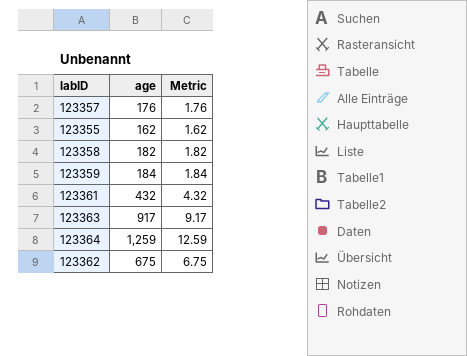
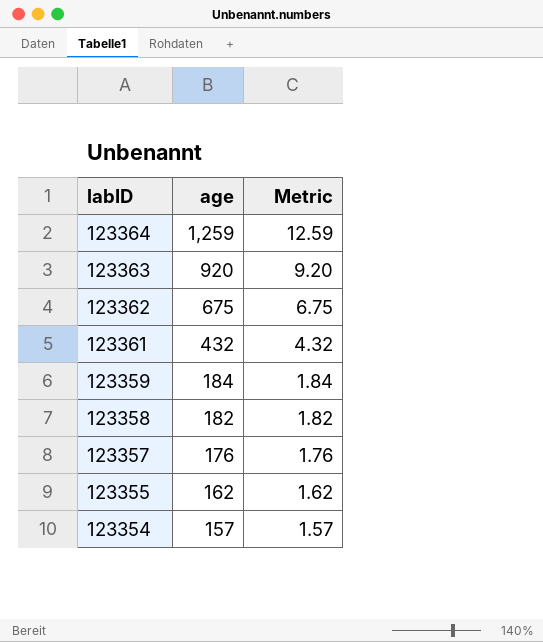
row order: none -> labID descending
123363 | age: 917 -> 920
123363 | Metric: 9.17 -> 9.20
row 123354: none -> 157 | 1.57

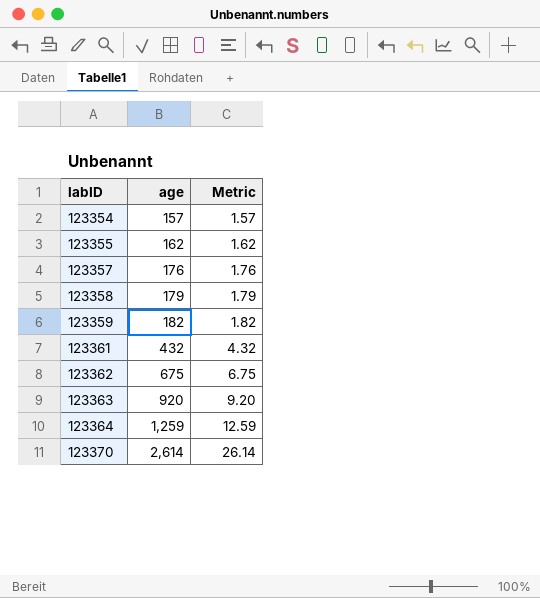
row order: labID descending -> labID ascending
123358 | age: 182 -> 179
123358 | Metric: 1.82 -> 1.79
123359 | age: 184 -> 182
123359 | Metric: 1.84 -> 1.82
row 123370: none -> 2,614 | 26.14

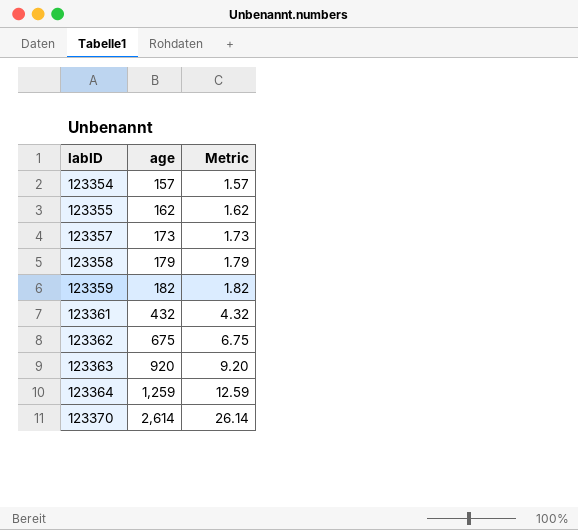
123357 | age: 176 -> 173
123357 | Metric: 1.76 -> 1.73

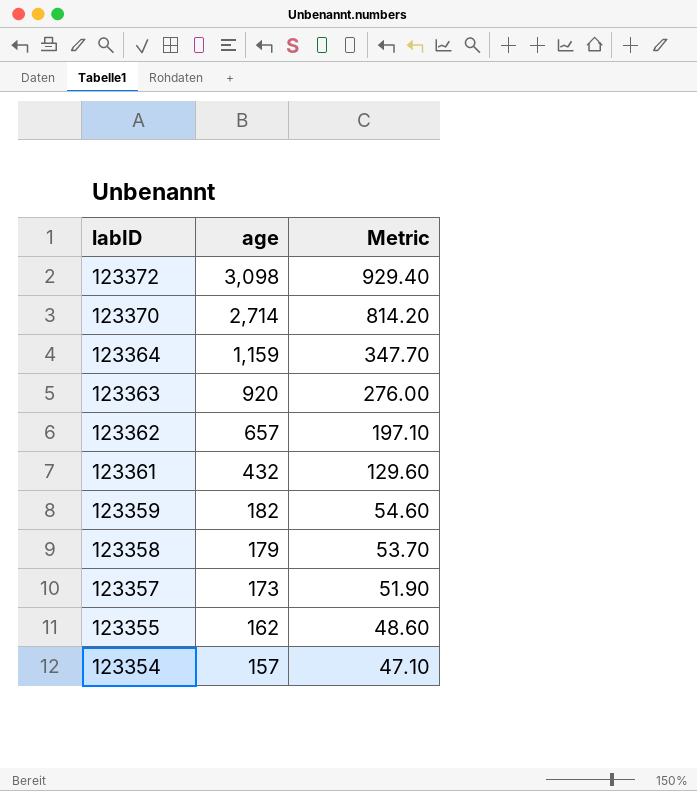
row order: labID ascending -> labID descending
column Metric | formula: [age] * 0.01 -> [age] * 0.3
row 123372: none -> 3,098 | 929.40
123370 | age: 2,614 -> 2,714
123364 | age: 1,259 -> 1,159
123362 | age: 675 -> 657

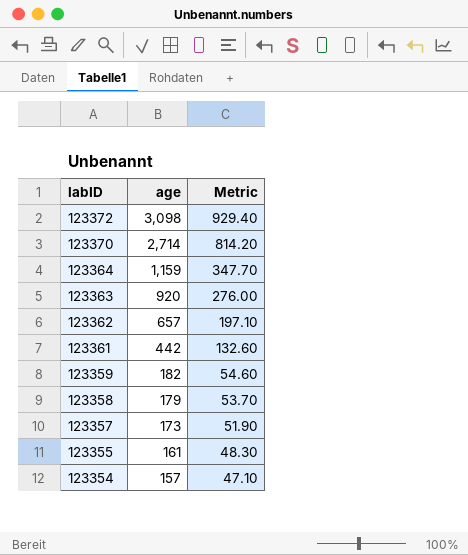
123361 | age: 432 -> 442
123361 | Metric: 129.60 -> 132.60
123355 | age: 162 -> 161
123355 | Metric: 48.60 -> 48.30

